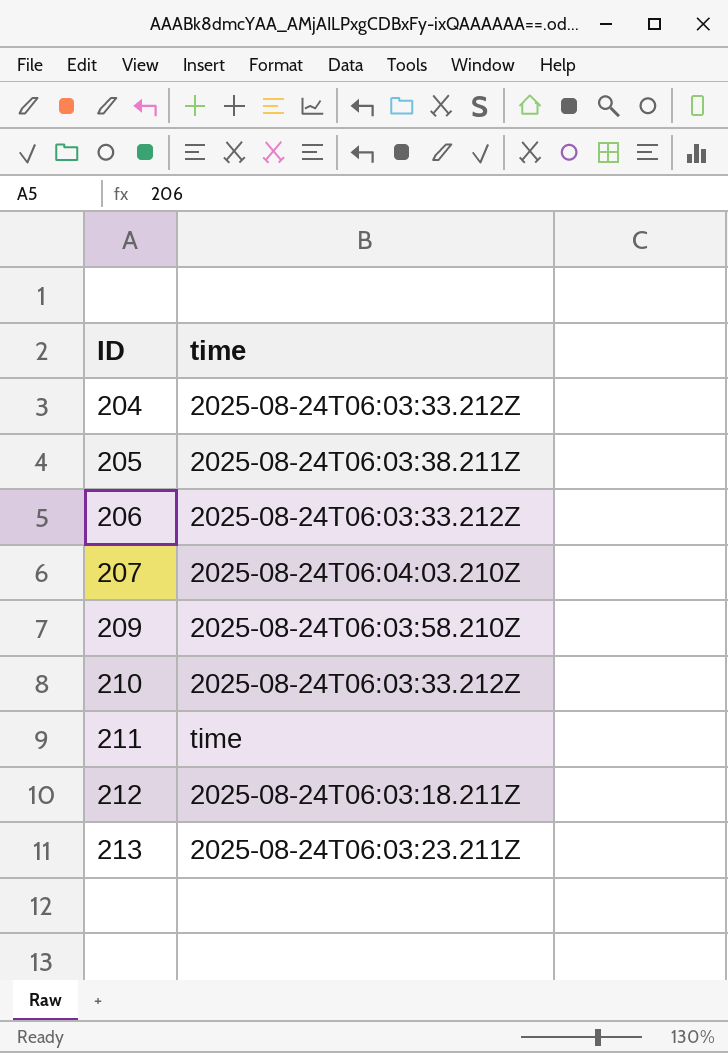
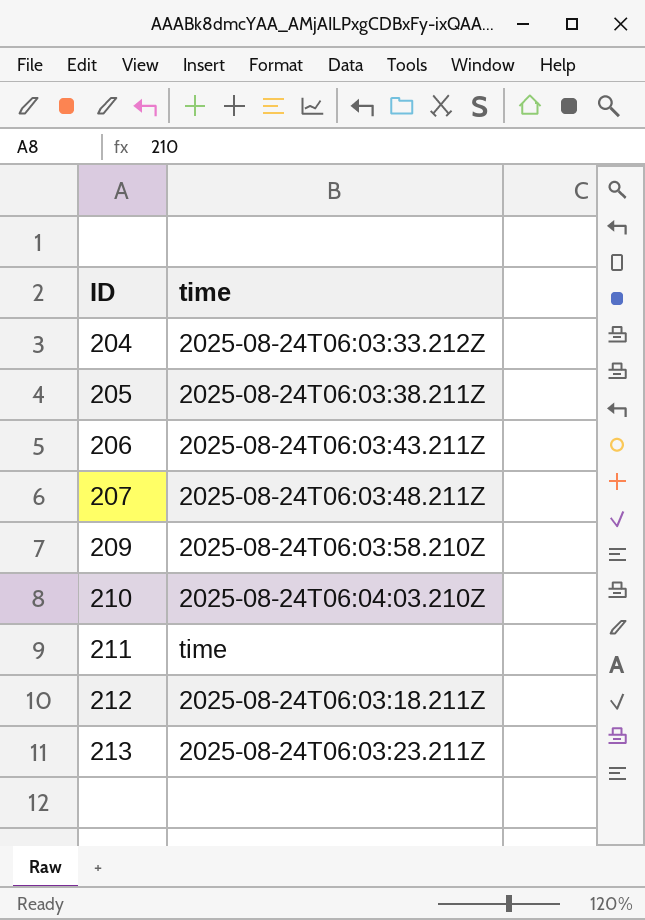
206 | time: 2025-08-24T06:03:33.212Z -> 2025-08-24T06:03:43.211Z
207 | time: 2025-08-24T06:04:03.210Z -> 2025-08-24T06:03:48.211Z
210 | time: 2025-08-24T06:03:33.212Z -> 2025-08-24T06:04:03.210Z

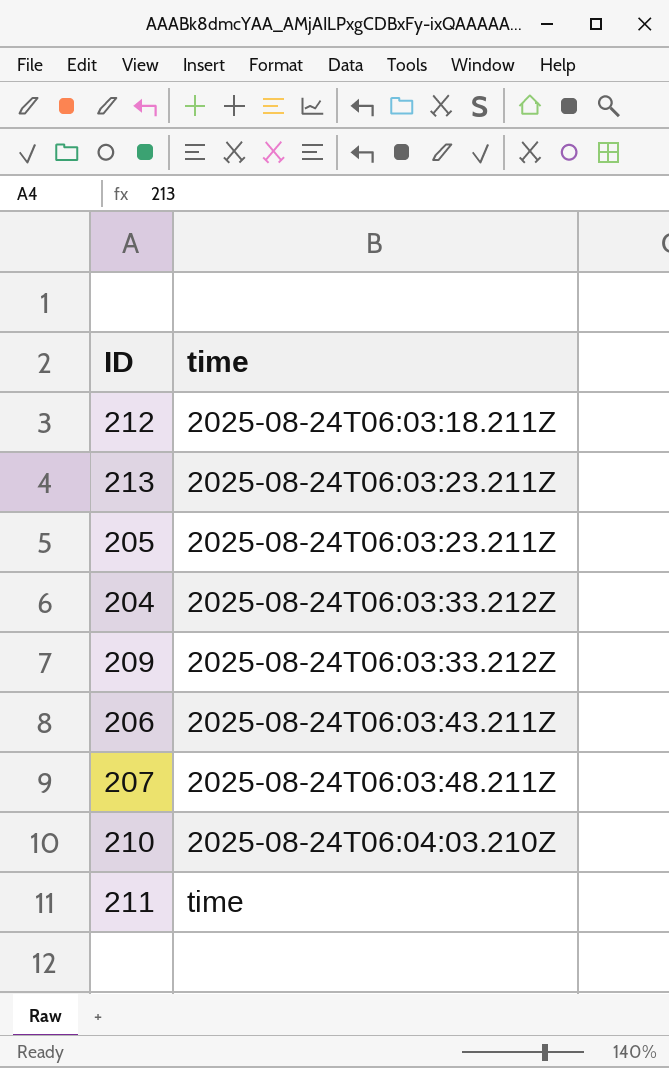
row order: ID ascending -> time ascending
205 | time: 2025-08-24T06:03:38.211Z -> 2025-08-24T06:03:23.211Z
209 | time: 2025-08-24T06:03:58.210Z -> 2025-08-24T06:03:33.212Z

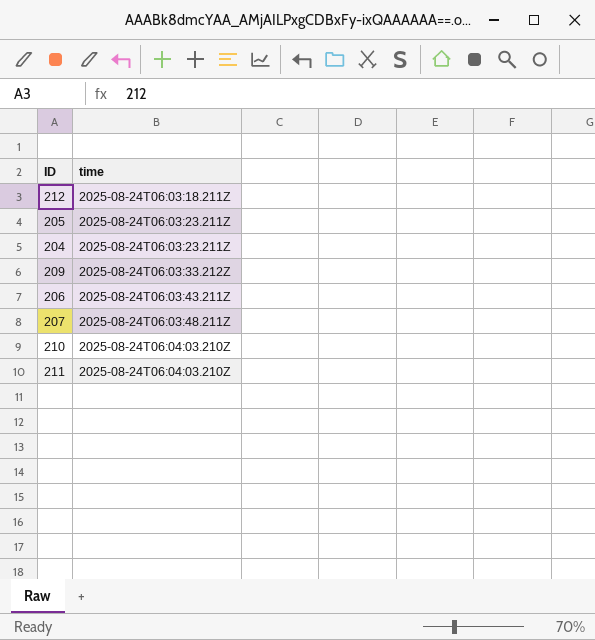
row 213: 2025-08-24T06:03:23.211Z -> none
204 | time: 2025-08-24T06:03:33.212Z -> 2025-08-24T06:03:23.211Z
211 | time: time -> 2025-08-24T06:04:03.210Z

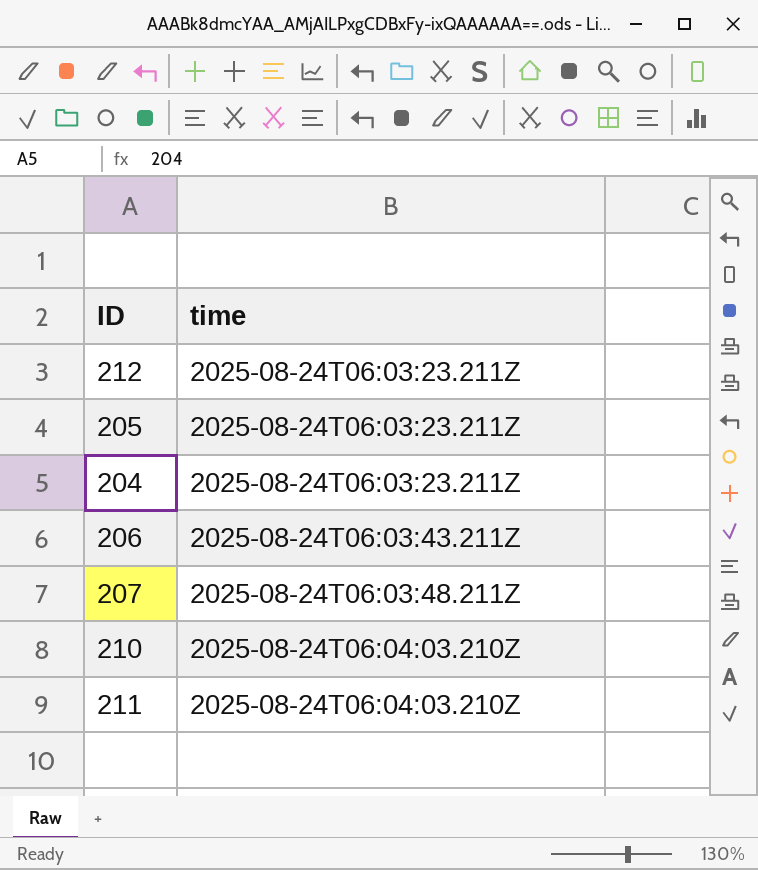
row 209: 2025-08-24T06:03:33.212Z -> none
212 | time: 2025-08-24T06:03:18.211Z -> 2025-08-24T06:03:23.211Z

